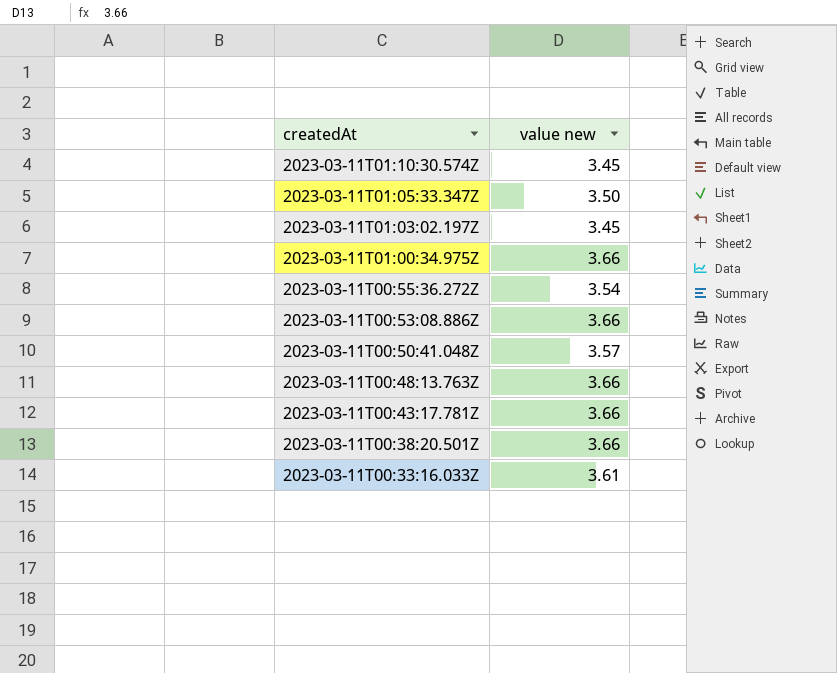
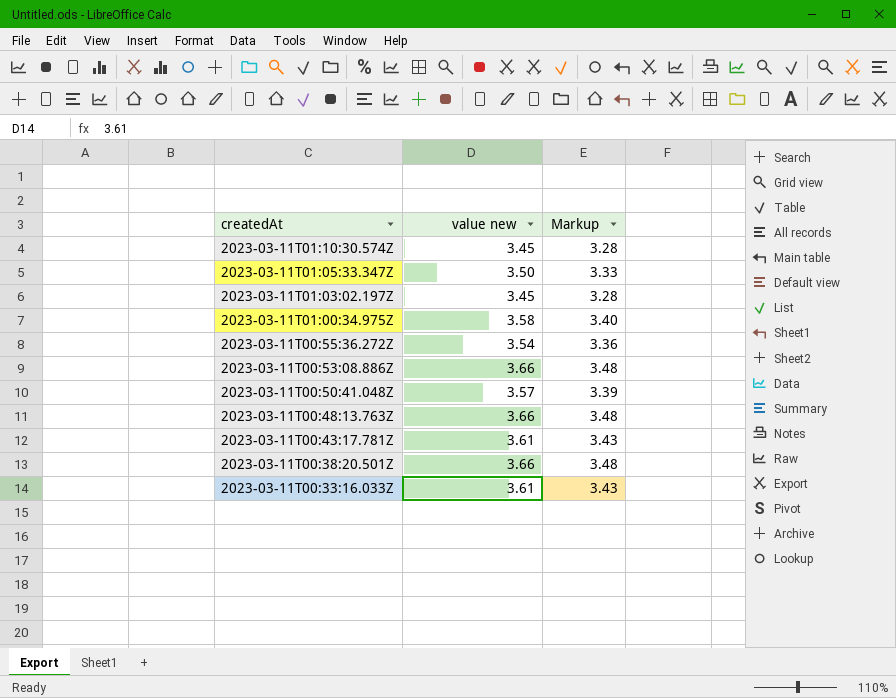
column Markup | formula: none -> [value new] * 0.95
2023-03-11T01:00:34.975Z | value new: 3.66 -> 3.58
2023-03-11T00:43:17.781Z | value new: 3.66 -> 3.61

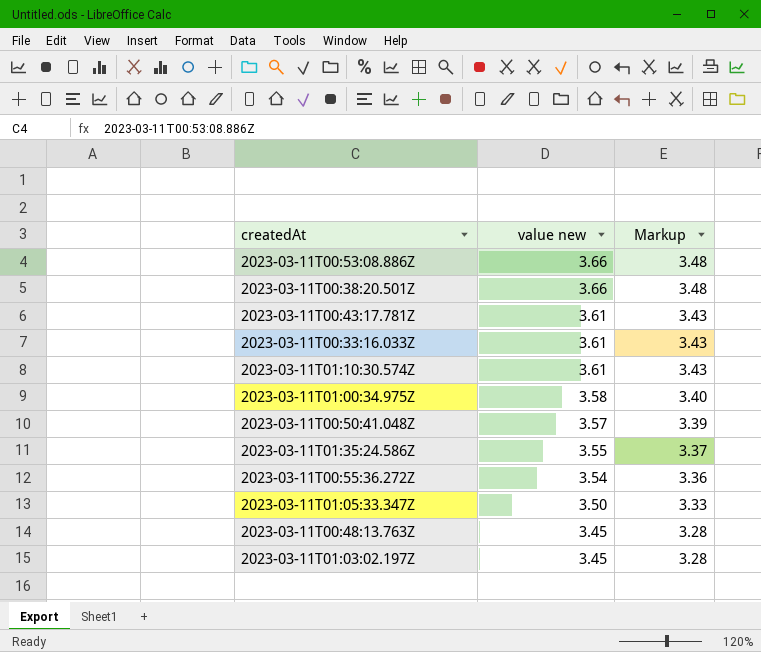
row order: createdAt descending -> value new descending
2023-03-11T01:10:30.574Z | value new: 3.45 -> 3.61
2023-03-11T01:10:30.574Z | Markup: 3.28 -> 3.43
row 2023-03-11T01:35:24.586Z: none -> 3.55 | 3.37
2023-03-11T00:48:13.763Z | value new: 3.66 -> 3.45
2023-03-11T00:48:13.763Z | Markup: 3.48 -> 3.28

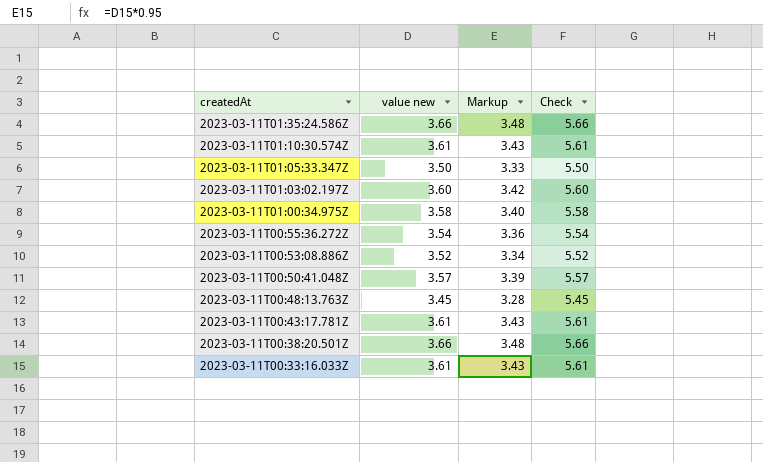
row order: value new descending -> createdAt descending
column Check | formula: none -> [value new] + 2
2023-03-11T01:35:24.586Z | value new: 3.55 -> 3.66
2023-03-11T01:35:24.586Z | Markup: 3.37 -> 3.48
2023-03-11T01:03:02.197Z | value new: 3.45 -> 3.60
2023-03-11T01:03:02.197Z | Markup: 3.28 -> 3.42
2023-03-11T00:53:08.886Z | value new: 3.66 -> 3.52
2023-03-11T00:53:08.886Z | Markup: 3.48 -> 3.34

